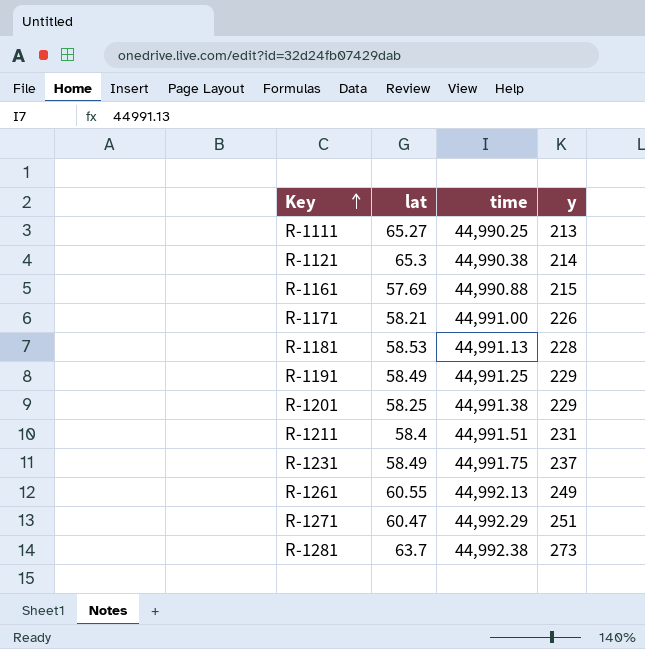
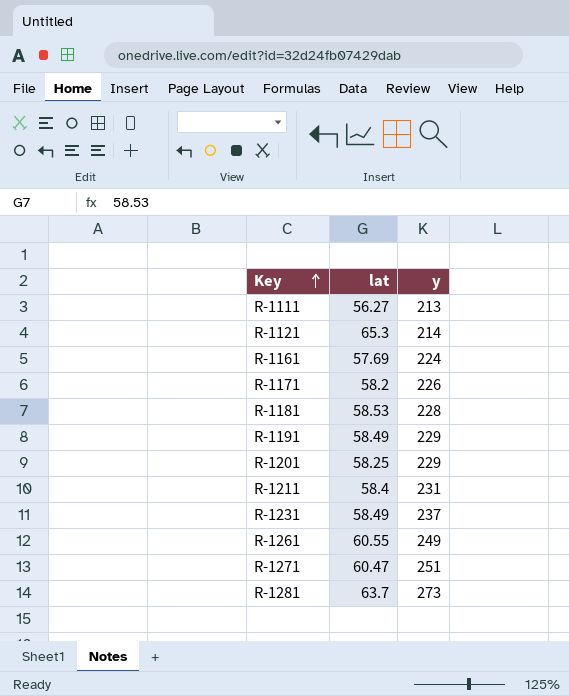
column time | position: 3 -> none
R-1111 | lat: 65.27 -> 56.27
R-1161 | y: 215 -> 224
R-1171 | lat: 58.21 -> 58.2

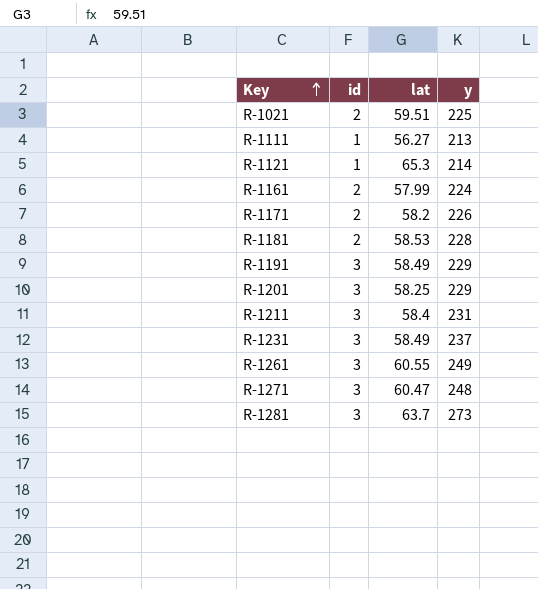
column id | position: none -> 2
row R-1021: none -> 2 | 59.51 | 225
R-1161 | lat: 57.69 -> 57.99
R-1271 | y: 251 -> 248

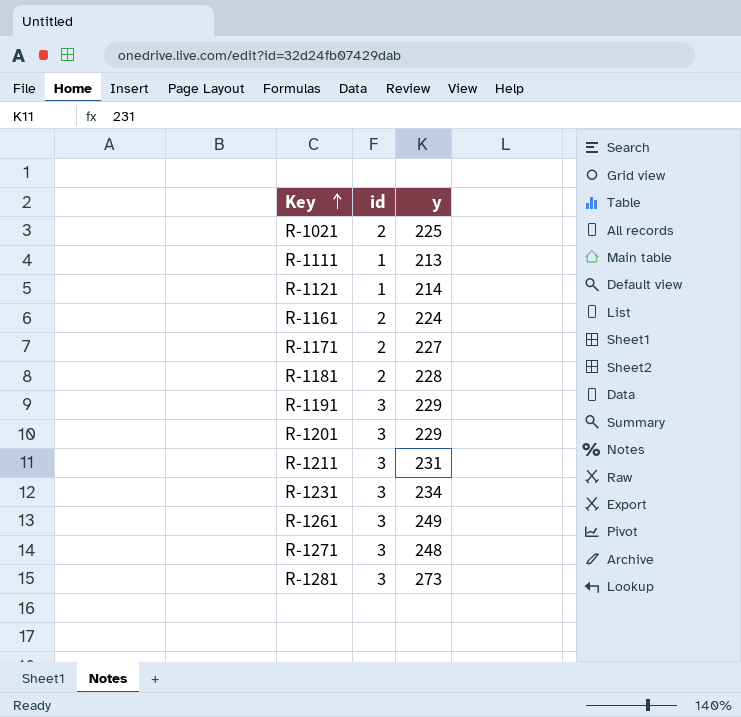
column lat | position: 3 -> none
R-1171 | y: 226 -> 227
R-1231 | y: 237 -> 234

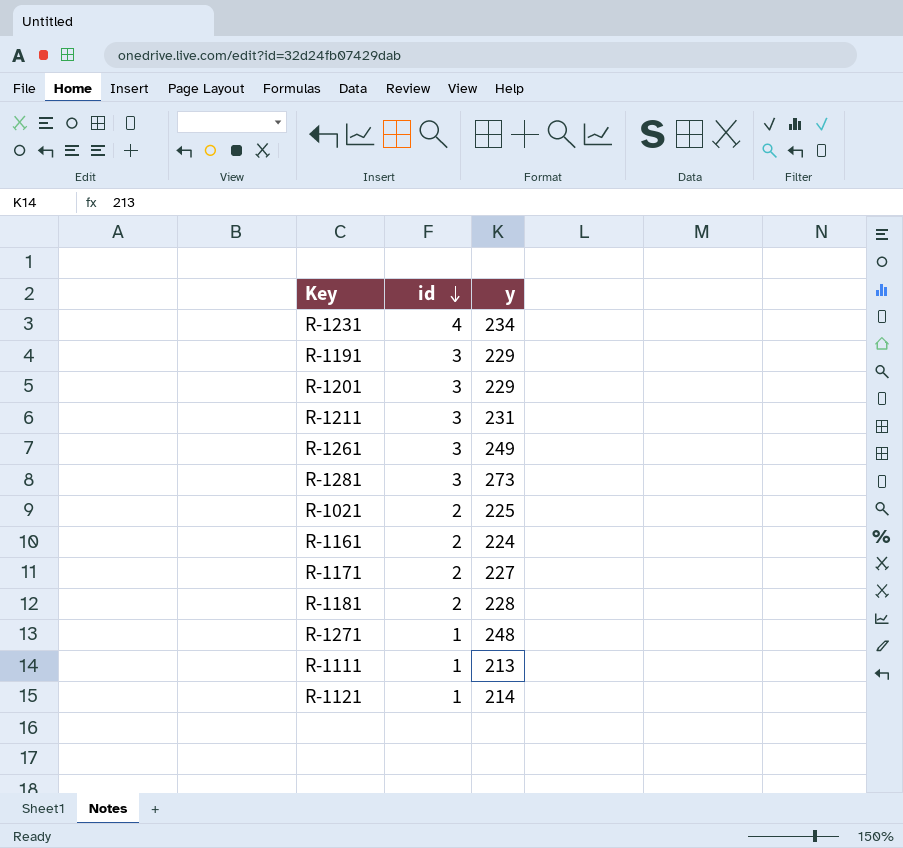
row order: Key ascending -> id descending
R-1231 | id: 3 -> 4
R-1271 | id: 3 -> 1

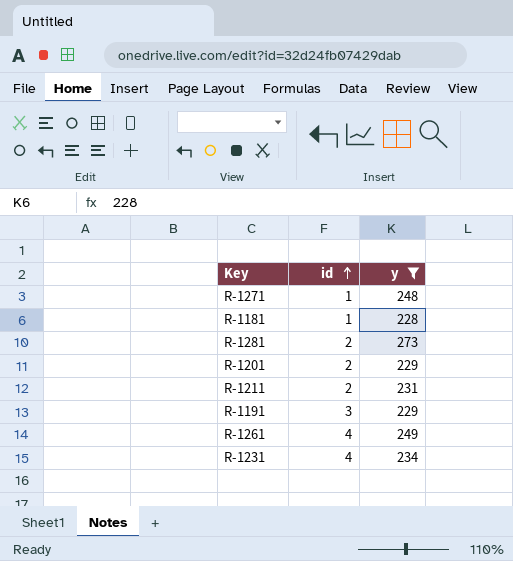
filter: none -> y >= 228
row order: id descending -> id ascending
R-1181 | id: 2 -> 1
R-1281 | id: 3 -> 2
R-1201 | id: 3 -> 2
R-1211 | id: 3 -> 2
R-1261 | id: 3 -> 4

